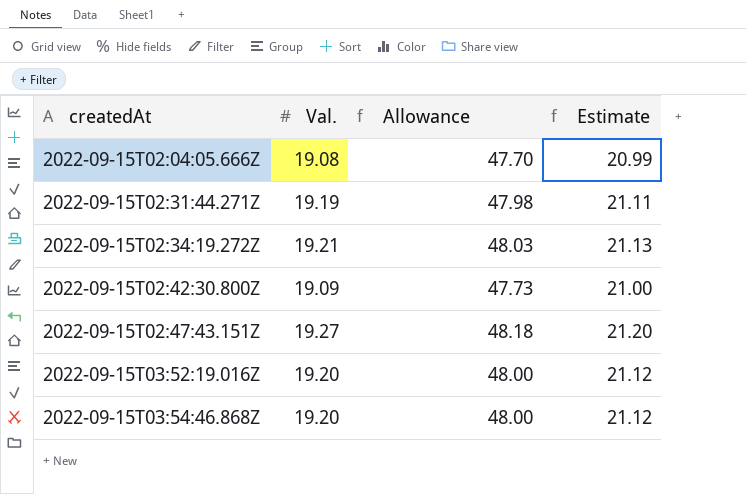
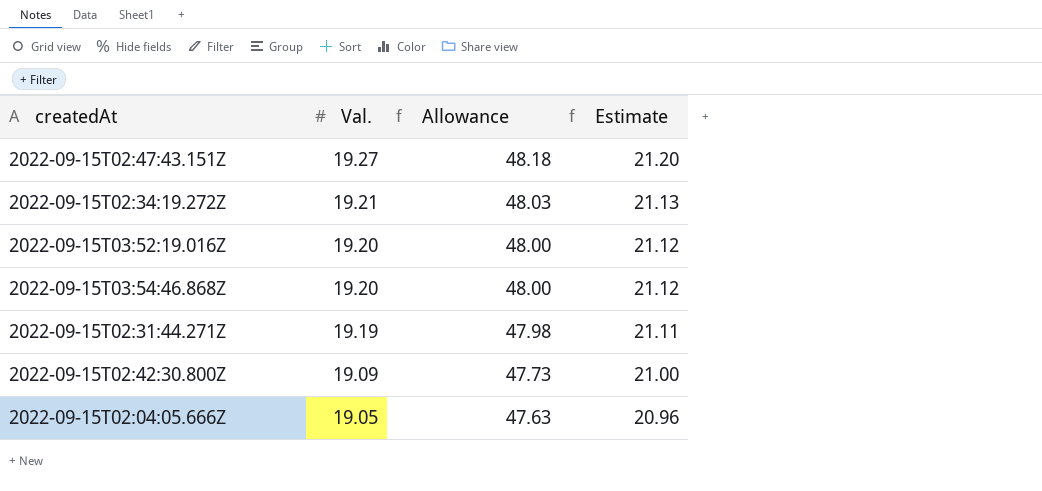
row order: createdAt ascending -> Val. descending
2022-09-15T02:04:05.666Z | Val.: 19.08 -> 19.05
2022-09-15T02:04:05.666Z | Allowance: 47.70 -> 47.63
2022-09-15T02:04:05.666Z | Estimate: 20.99 -> 20.96

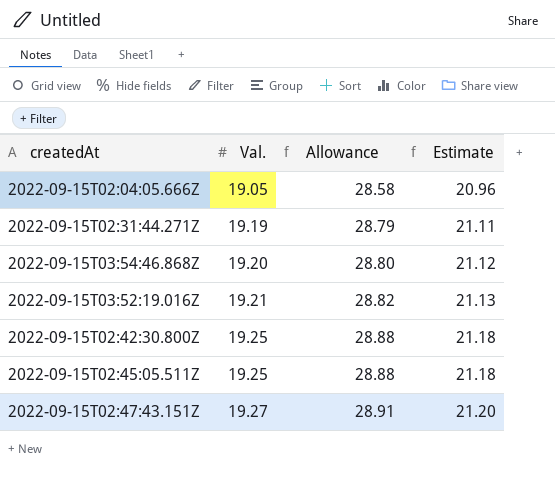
row order: Val. descending -> Val. ascending
column Allowance | formula: [Val.] * 2.5 -> [Val.] * 1.5
row 2022-09-15T02:34:19.272Z: 19.21 | 48.03 | 21.13 -> none
2022-09-15T03:52:19.016Z | Val.: 19.20 -> 19.21
2022-09-15T03:52:19.016Z | Estimate: 21.12 -> 21.13
2022-09-15T02:42:30.800Z | Val.: 19.09 -> 19.25
2022-09-15T02:42:30.800Z | Estimate: 21.00 -> 21.18
row 2022-09-15T02:45:05.511Z: none -> 19.25 | 28.88 | 21.18

